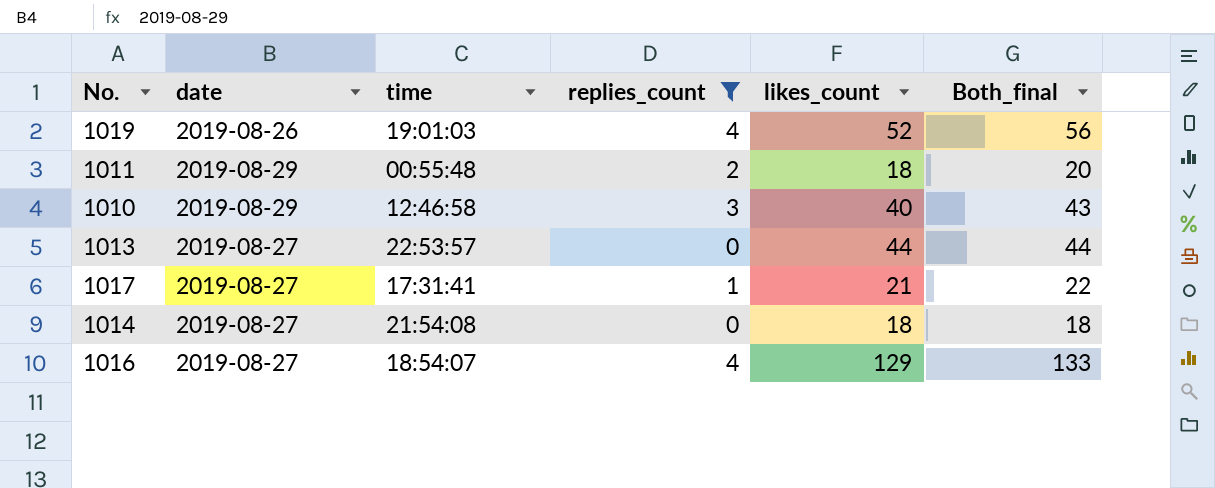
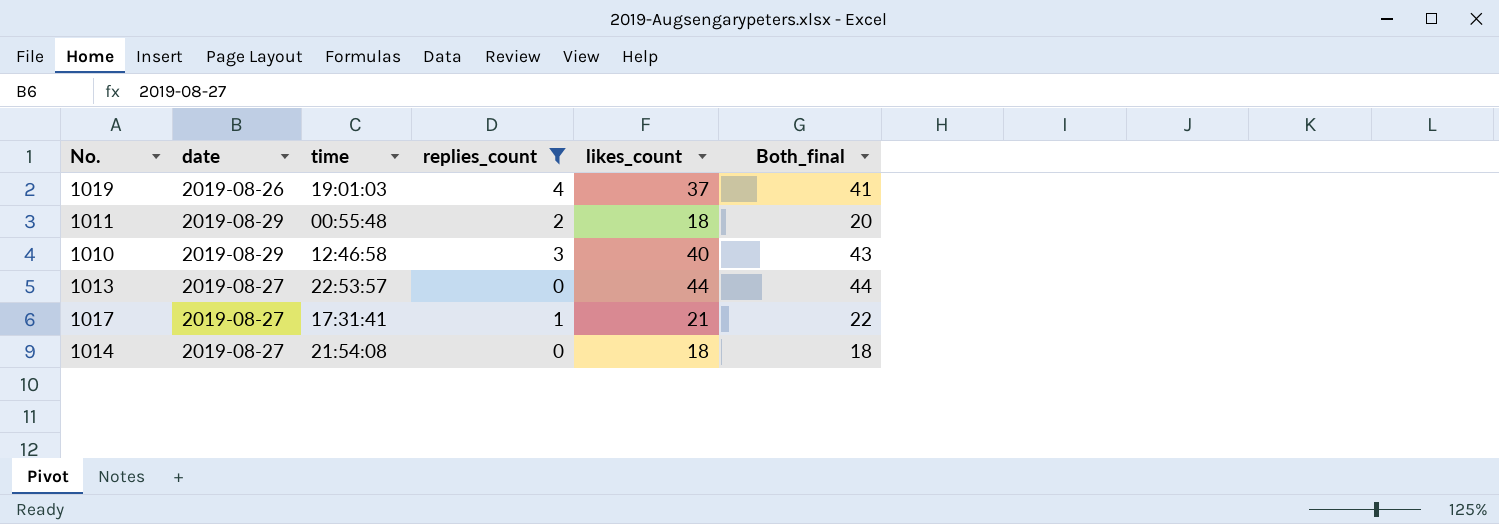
row 1016: 2019-08-27 | 18:54:07 | 4 | 129 | 133 -> none
1019 | likes_count: 52 -> 37
1019 | Both_final: 56 -> 41

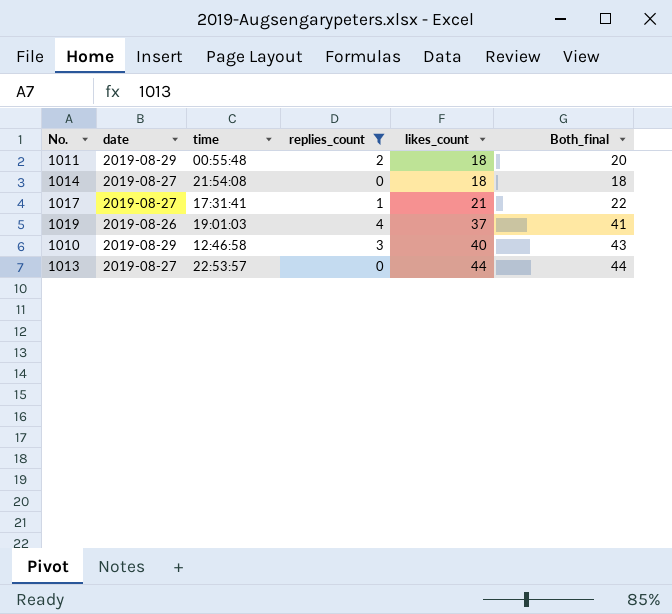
row order: none -> likes_count ascending

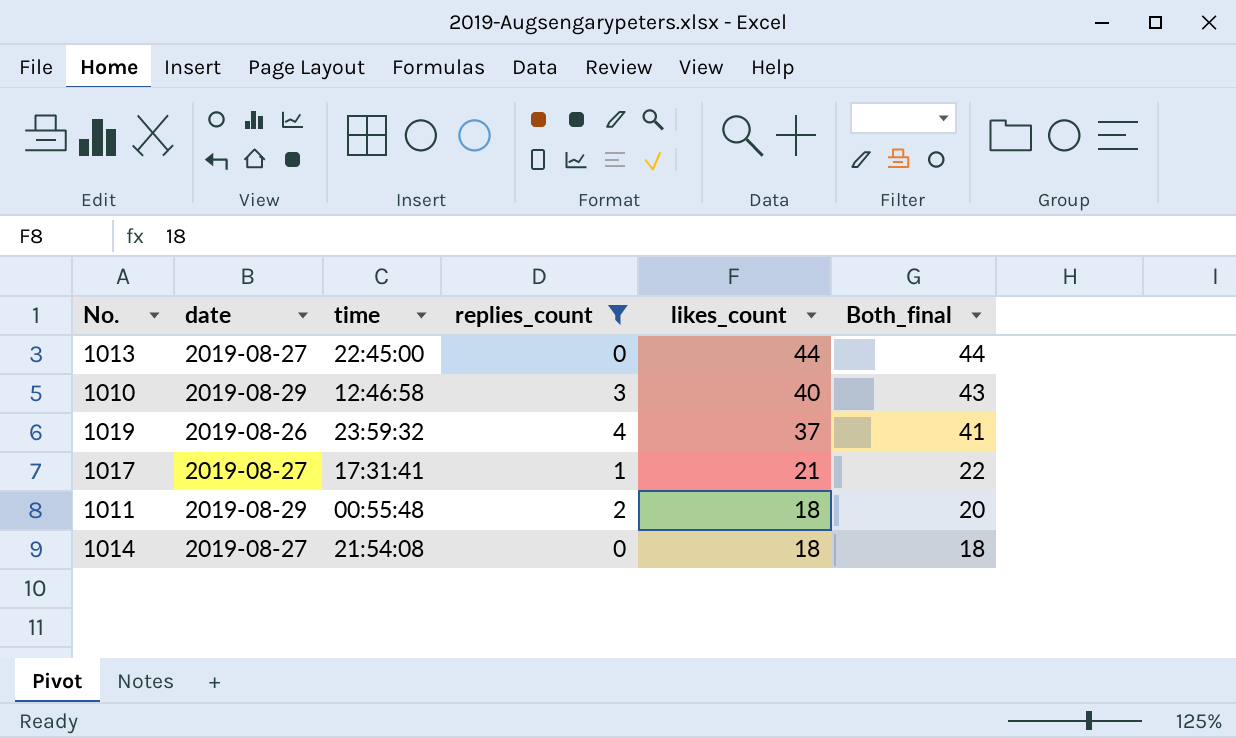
row order: likes_count ascending -> likes_count descending
1013 | time: 22:53:57 -> 22:45:00
1019 | time: 19:01:03 -> 23:59:32

